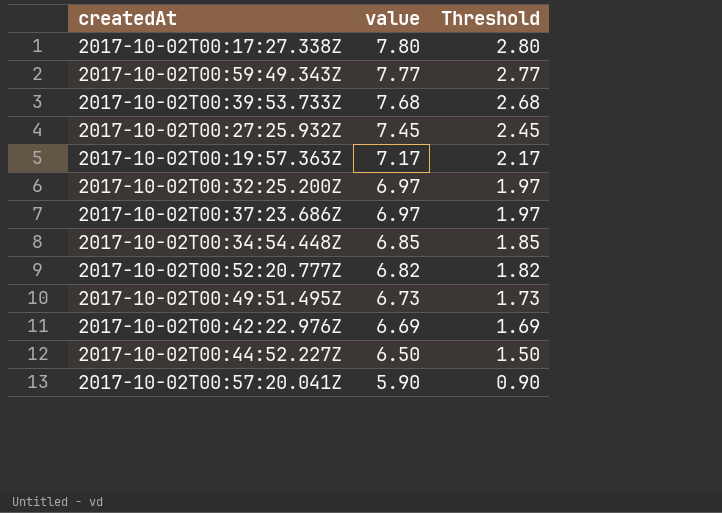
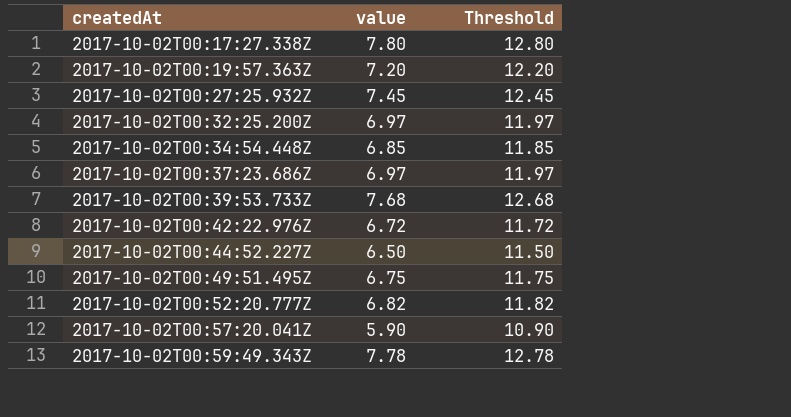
row order: value descending -> createdAt ascending
column Threshold | formula: [value] - 5 -> [value] + 5
2017-10-02T00:19:57.363Z | value: 7.17 -> 7.20
2017-10-02T00:42:22.976Z | value: 6.69 -> 6.72
2017-10-02T00:49:51.495Z | value: 6.73 -> 6.75
2017-10-02T00:59:49.343Z | value: 7.77 -> 7.78

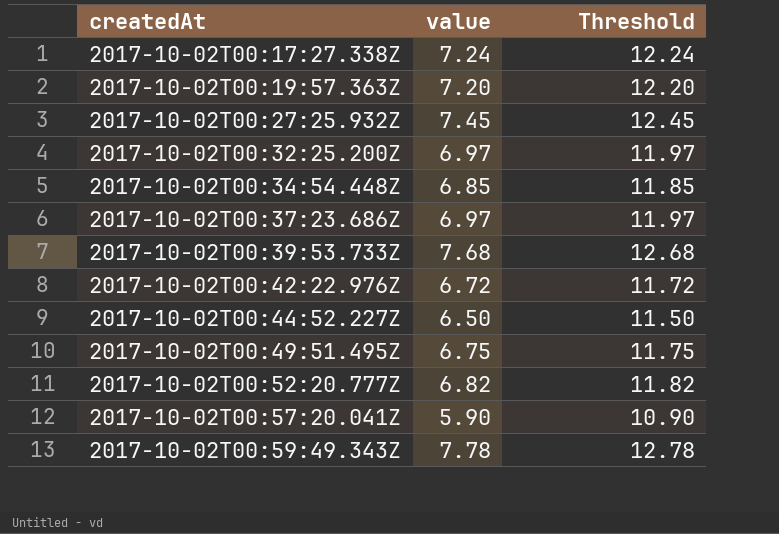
2017-10-02T00:17:27.338Z | value: 7.80 -> 7.24
2017-10-02T00:17:27.338Z | Threshold: 12.80 -> 12.24

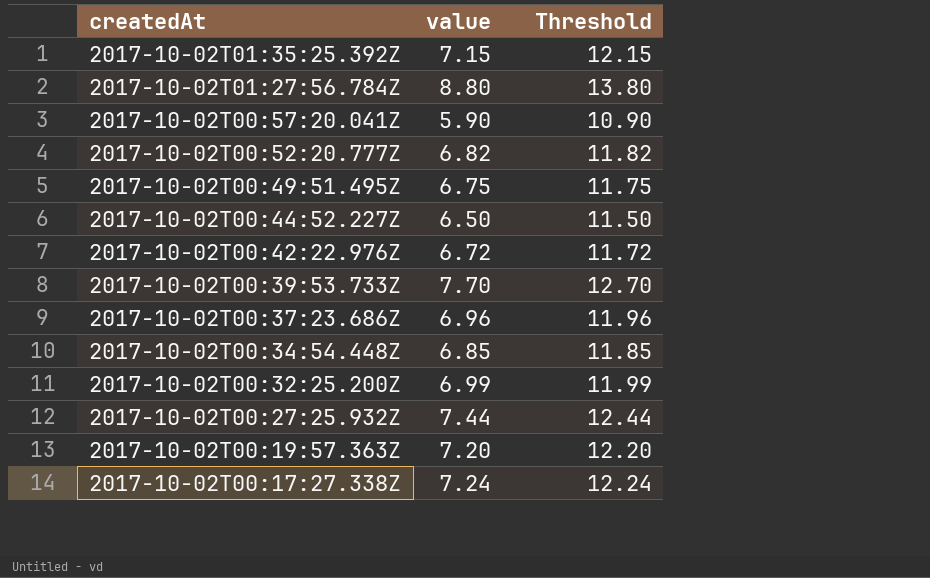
row order: createdAt ascending -> createdAt descending
row 2017-10-02T00:59:49.343Z: 7.78 | 12.78 -> none
row 2017-10-02T01:35:25.392Z: none -> 7.15 | 12.15
row 2017-10-02T01:27:56.784Z: none -> 8.80 | 13.80
2017-10-02T00:39:53.733Z | value: 7.68 -> 7.70
2017-10-02T00:39:53.733Z | Threshold: 12.68 -> 12.70
2017-10-02T00:37:23.686Z | value: 6.97 -> 6.96
2017-10-02T00:37:23.686Z | Threshold: 11.97 -> 11.96
2017-10-02T00:32:25.200Z | value: 6.97 -> 6.99
2017-10-02T00:32:25.200Z | Threshold: 11.97 -> 11.99
2017-10-02T00:27:25.932Z | value: 7.45 -> 7.44
2017-10-02T00:27:25.932Z | Threshold: 12.45 -> 12.44

